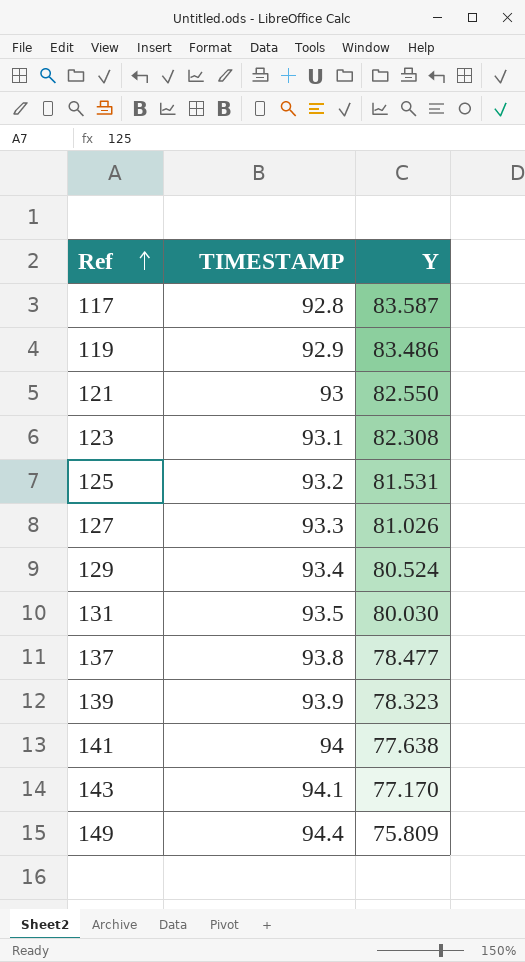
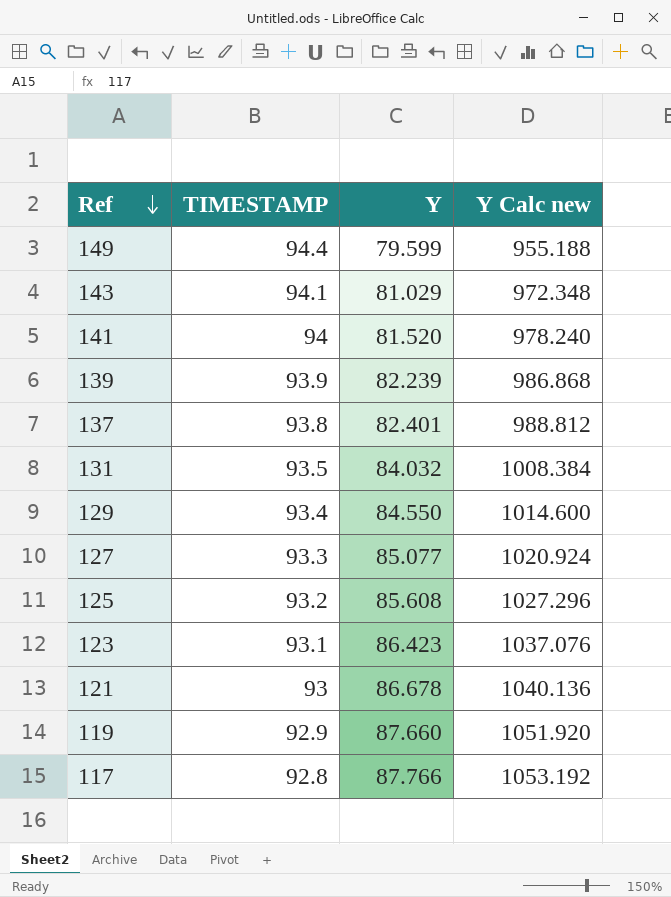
row order: Ref ascending -> Ref descending
column Y Calc new | formula: none -> [Y] * 12
149 | Y: 75.809 -> 79.599
143 | Y: 77.170 -> 81.029
141 | Y: 77.638 -> 81.520
139 | Y: 78.323 -> 82.239
137 | Y: 78.477 -> 82.401
131 | Y: 80.030 -> 84.032
129 | Y: 80.524 -> 84.550
127 | Y: 81.026 -> 85.077
125 | Y: 81.531 -> 85.608
123 | Y: 82.308 -> 86.423
121 | Y: 82.550 -> 86.678
119 | Y: 83.486 -> 87.660
117 | Y: 83.587 -> 87.766

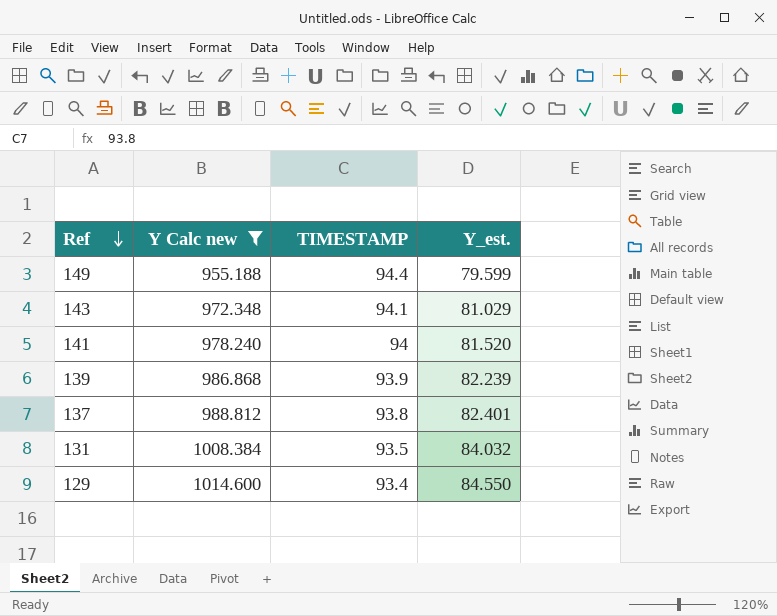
filter: none -> Y Calc new <= 1014.600
column Y Calc new | position: 4 -> 2
column name: Y -> Y_est.

